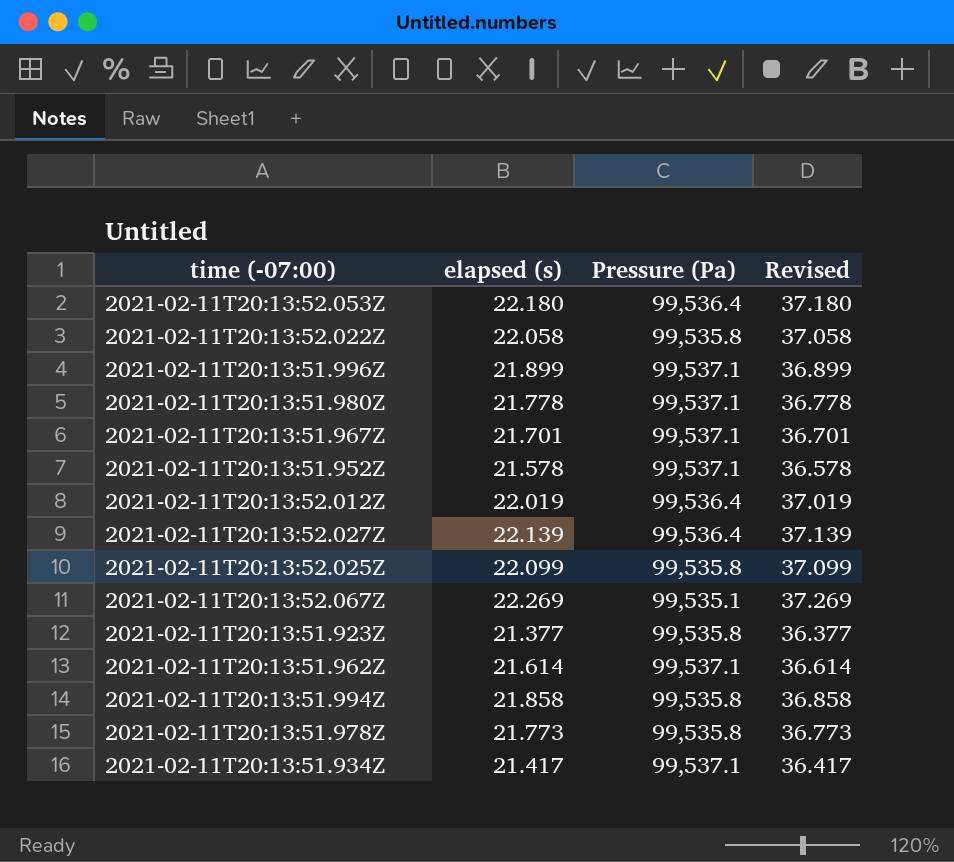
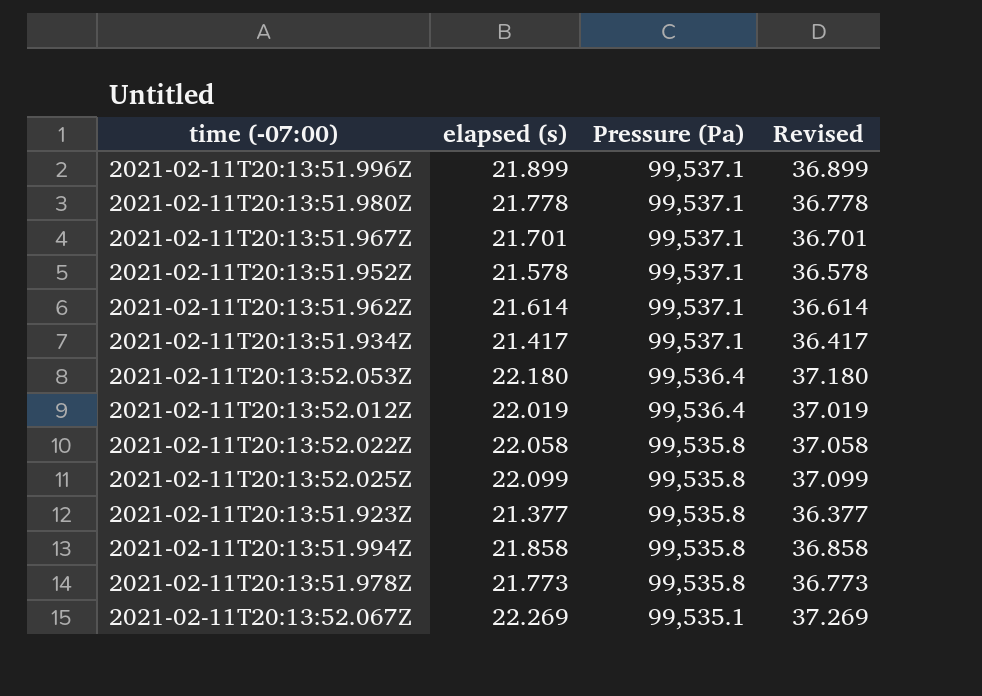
row order: none -> Pressure (Pa) descending
row 2021-02-11T20:13:52.027Z: 22.139 | 99,536.4 | 37.139 -> none

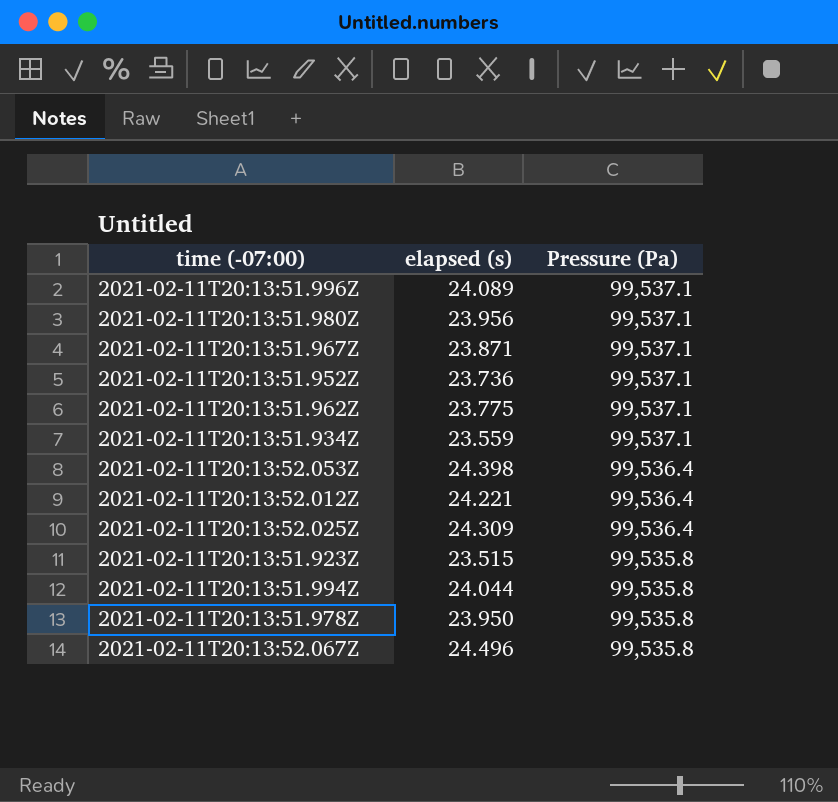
column Revised | formula: [elapsed (s)] + 15 -> none
row 2021-02-11T20:13:52.022Z: 22.058 | 99,535.8 | 37.058 -> none
2021-02-11T20:13:51.996Z | elapsed (s): 21.899 -> 24.089
2021-02-11T20:13:51.980Z | elapsed (s): 21.778 -> 23.956
2021-02-11T20:13:51.967Z | elapsed (s): 21.701 -> 23.871
2021-02-11T20:13:51.952Z | elapsed (s): 21.578 -> 23.736
2021-02-11T20:13:51.962Z | elapsed (s): 21.614 -> 23.775
2021-02-11T20:13:51.934Z | elapsed (s): 21.417 -> 23.559
2021-02-11T20:13:52.053Z | elapsed (s): 22.180 -> 24.398
2021-02-11T20:13:52.012Z | elapsed (s): 22.019 -> 24.221
2021-02-11T20:13:52.025Z | elapsed (s): 22.099 -> 24.309
2021-02-11T20:13:52.025Z | Pressure (Pa): 99,535.8 -> 99,536.4
2021-02-11T20:13:51.923Z | elapsed (s): 21.377 -> 23.515
2021-02-11T20:13:51.994Z | elapsed (s): 21.858 -> 24.044
2021-02-11T20:13:51.978Z | elapsed (s): 21.773 -> 23.950
2021-02-11T20:13:52.067Z | elapsed (s): 22.269 -> 24.496
2021-02-11T20:13:52.067Z | Pressure (Pa): 99,535.1 -> 99,535.8

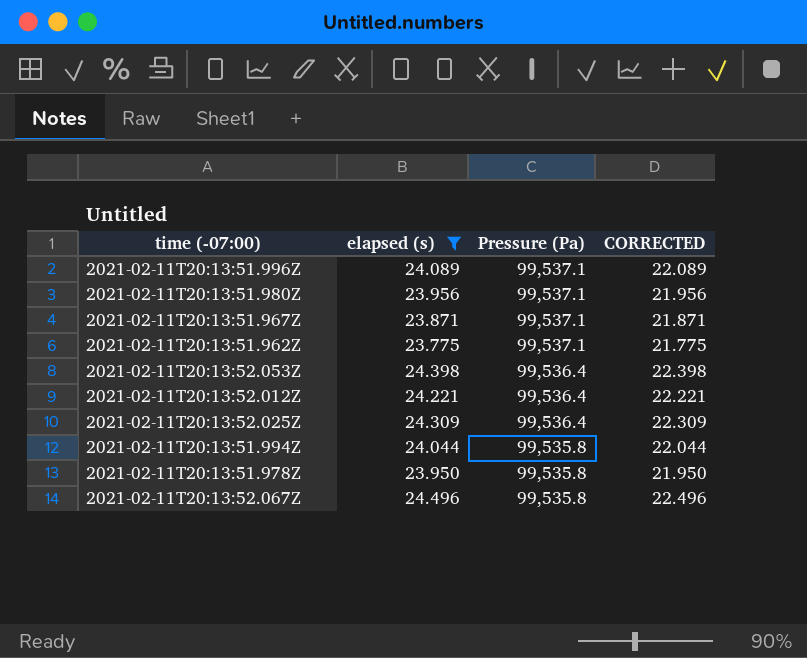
filter: none -> elapsed (s) >= 23.775
column CORRECTED | formula: none -> [elapsed (s)] - 2

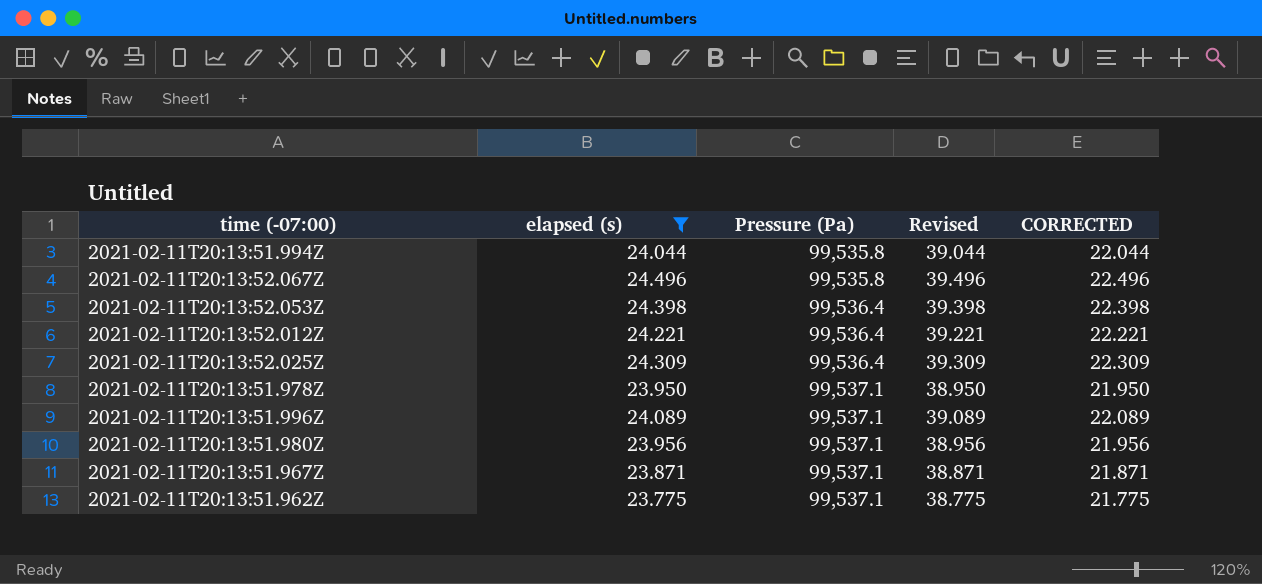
row order: Pressure (Pa) descending -> Pressure (Pa) ascending
column Revised | formula: none -> [elapsed (s)] + 15
2021-02-11T20:13:51.978Z | Pressure (Pa): 99,535.8 -> 99,537.1

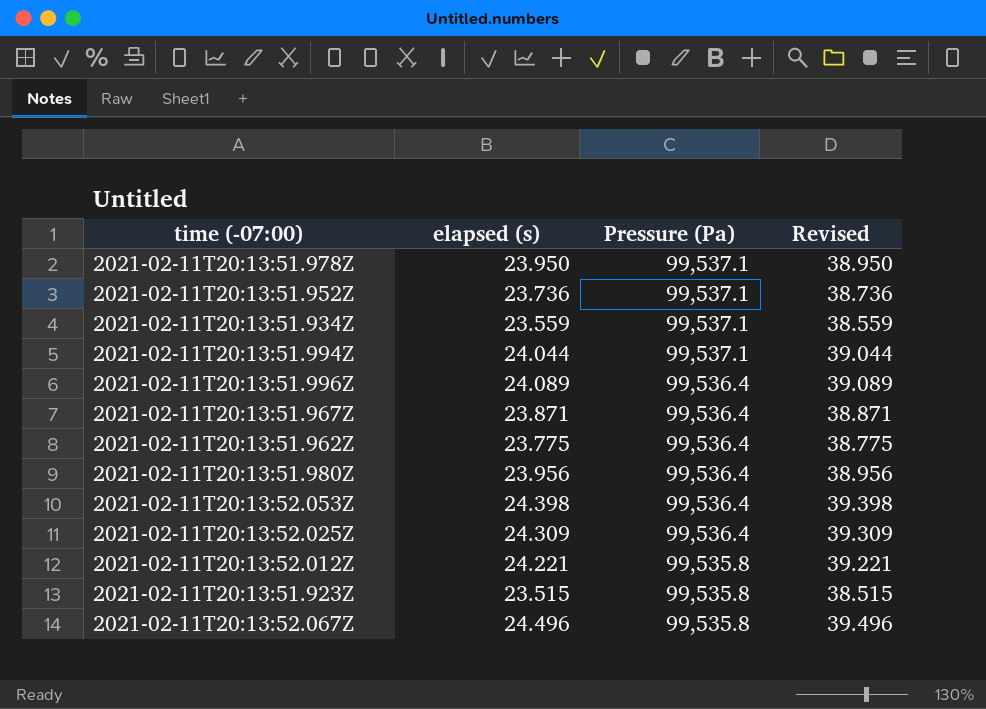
filter: elapsed (s) >= 23.775 -> none
row order: Pressure (Pa) ascending -> Pressure (Pa) descending
column CORRECTED | formula: [elapsed (s)] - 2 -> none
2021-02-11T20:13:51.994Z | Pressure (Pa): 99,535.8 -> 99,537.1
2021-02-11T20:13:51.996Z | Pressure (Pa): 99,537.1 -> 99,536.4
2021-02-11T20:13:51.967Z | Pressure (Pa): 99,537.1 -> 99,536.4
2021-02-11T20:13:51.962Z | Pressure (Pa): 99,537.1 -> 99,536.4
2021-02-11T20:13:51.980Z | Pressure (Pa): 99,537.1 -> 99,536.4
2021-02-11T20:13:52.012Z | Pressure (Pa): 99,536.4 -> 99,535.8

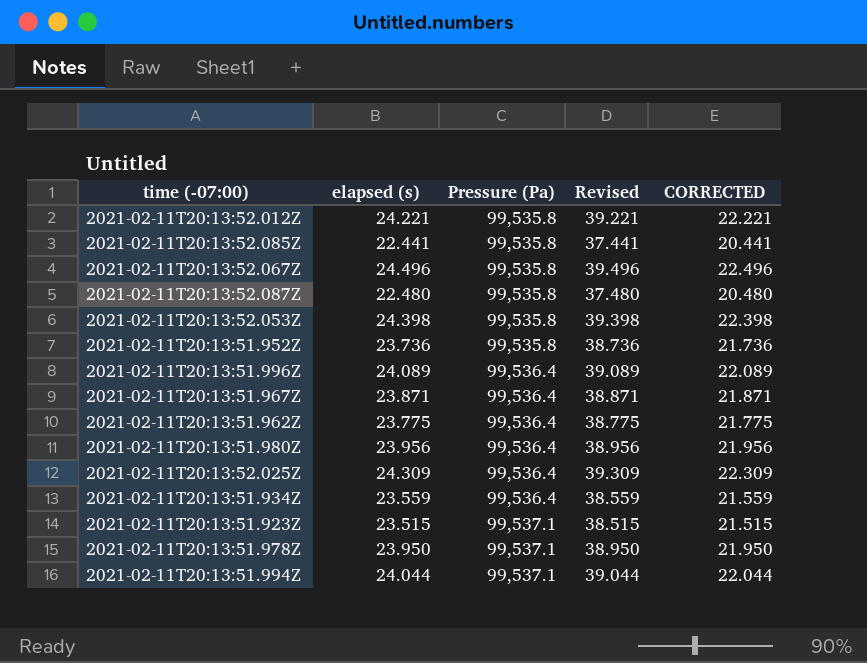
row order: Pressure (Pa) descending -> Pressure (Pa) ascending
column CORRECTED | formula: none -> [elapsed (s)] - 2
row 2021-02-11T20:13:52.085Z: none -> 22.441 | 99,535.8 | 37.441 | 20.441
row 2021-02-11T20:13:52.087Z: none -> 22.480 | 99,535.8 | 37.480 | 20.480
2021-02-11T20:13:52.053Z | Pressure (Pa): 99,536.4 -> 99,535.8
2021-02-11T20:13:51.952Z | Pressure (Pa): 99,537.1 -> 99,535.8
2021-02-11T20:13:51.934Z | Pressure (Pa): 99,537.1 -> 99,536.4
2021-02-11T20:13:51.923Z | Pressure (Pa): 99,535.8 -> 99,537.1

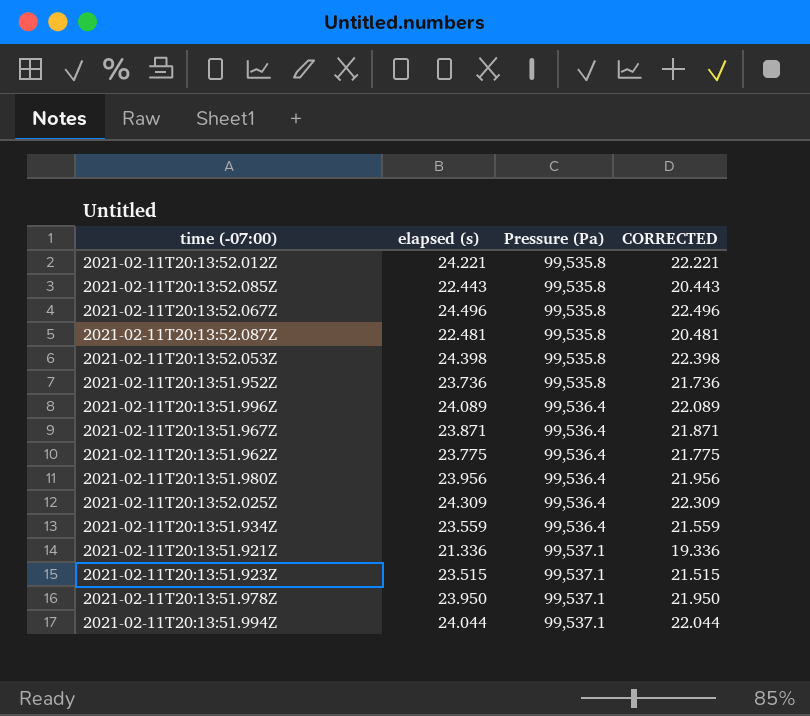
column Revised | formula: [elapsed (s)] + 15 -> none
2021-02-11T20:13:52.085Z | elapsed (s): 22.441 -> 22.443
2021-02-11T20:13:52.085Z | CORRECTED: 20.441 -> 20.443
2021-02-11T20:13:52.087Z | elapsed (s): 22.480 -> 22.481
2021-02-11T20:13:52.087Z | CORRECTED: 20.480 -> 20.481
row 2021-02-11T20:13:51.921Z: none -> 21.336 | 99,537.1 | 19.336

